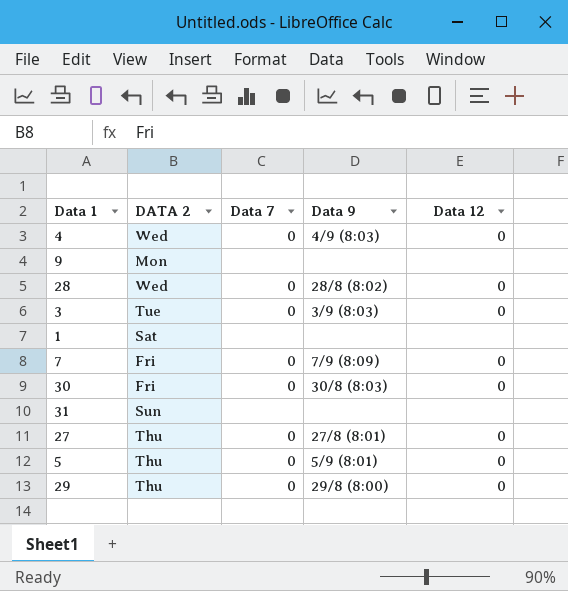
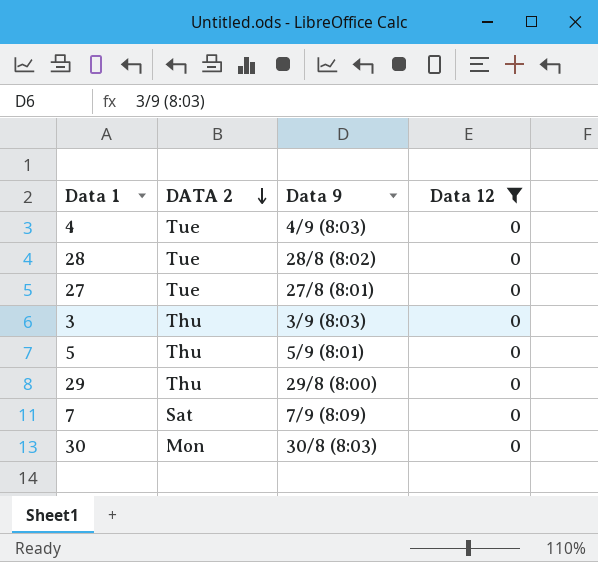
filter: none -> Data 12 = 0
row order: none -> DATA 2 descending
column Data 7 | position: 3 -> none
4 | DATA 2: Wed -> Tue
28 | DATA 2: Wed -> Tue
27 | DATA 2: Thu -> Tue
3 | DATA 2: Tue -> Thu
7 | DATA 2: Fri -> Sat
30 | DATA 2: Fri -> Mon

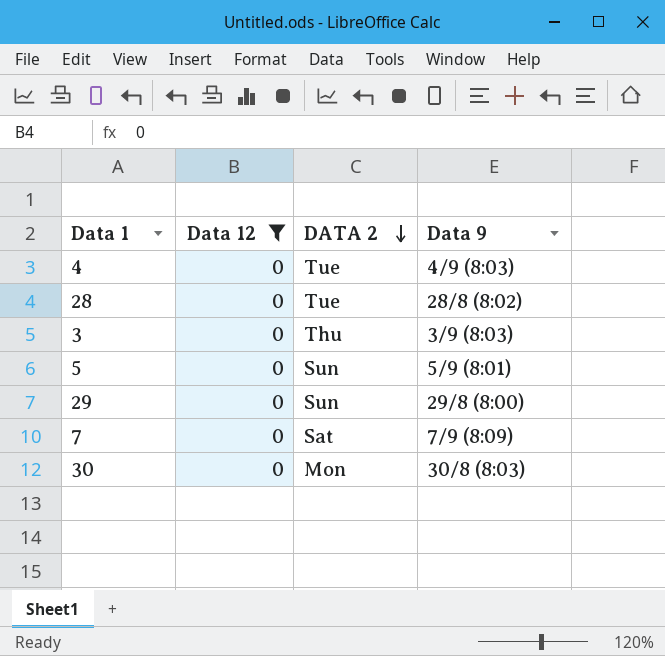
column Data 12 | position: 4 -> 2
row 27: Tue | 27/8 (8:01) | 0 -> none
5 | DATA 2: Thu -> Sun
29 | DATA 2: Thu -> Sun

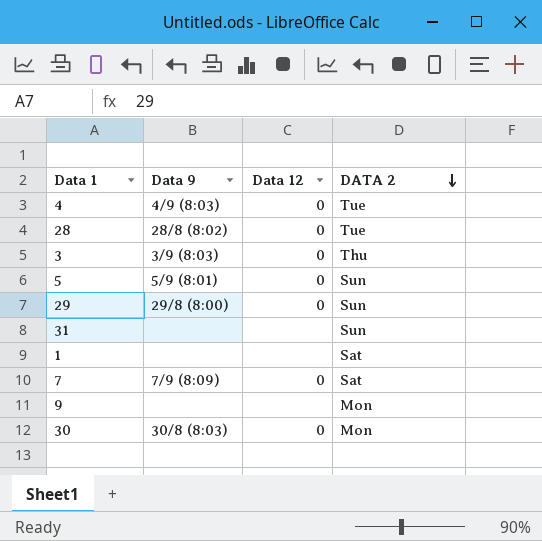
filter: Data 12 = 0 -> none
column Data 9 | position: 4 -> 2

